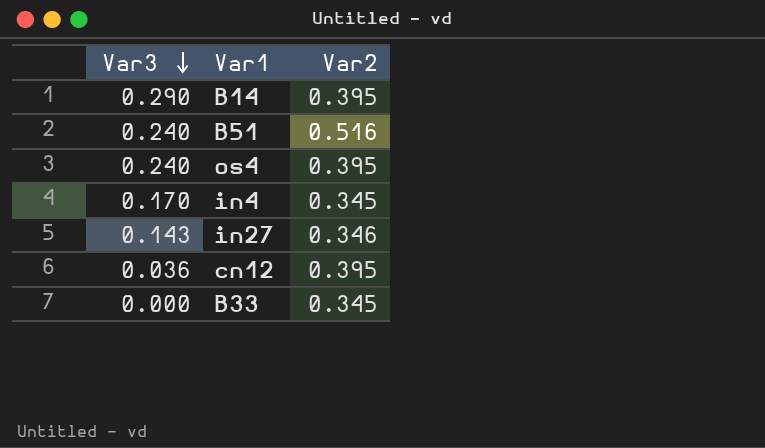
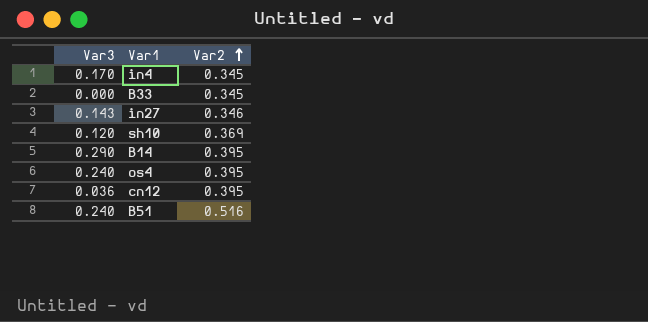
row order: Var3 descending -> Var2 ascending
row sh10: none -> 0.120 | 0.369

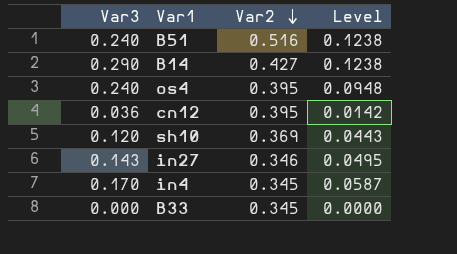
row order: Var2 ascending -> Var2 descending
column Level | formula: none -> [Var3] * [Var2]
B14 | Var2: 0.395 -> 0.427

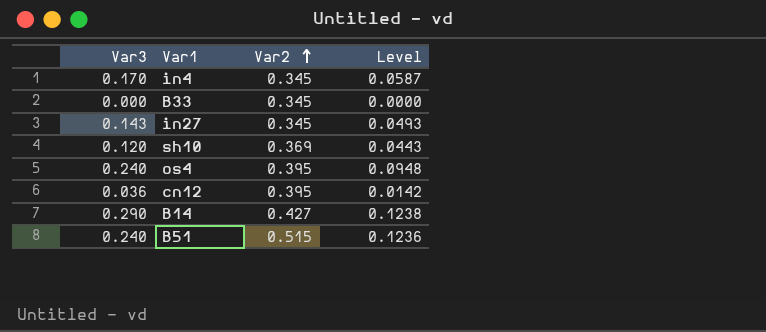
row order: Var2 descending -> Var2 ascending
in27 | Var2: 0.346 -> 0.345
in27 | Level: 0.0495 -> 0.0493
B51 | Var2: 0.516 -> 0.515
B51 | Level: 0.1238 -> 0.1236

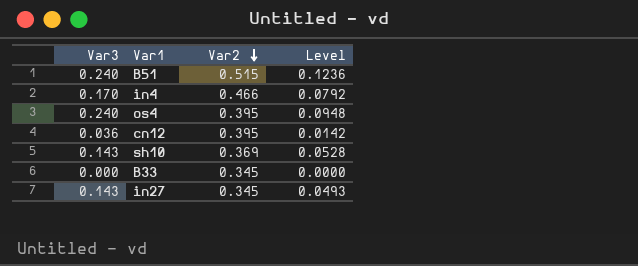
row order: Var2 ascending -> Var2 descending
row B14: 0.290 | 0.427 | 0.1238 -> none
in4 | Var2: 0.345 -> 0.466
in4 | Level: 0.0587 -> 0.0792
sh10 | Var3: 0.120 -> 0.143
sh10 | Level: 0.0443 -> 0.0528

